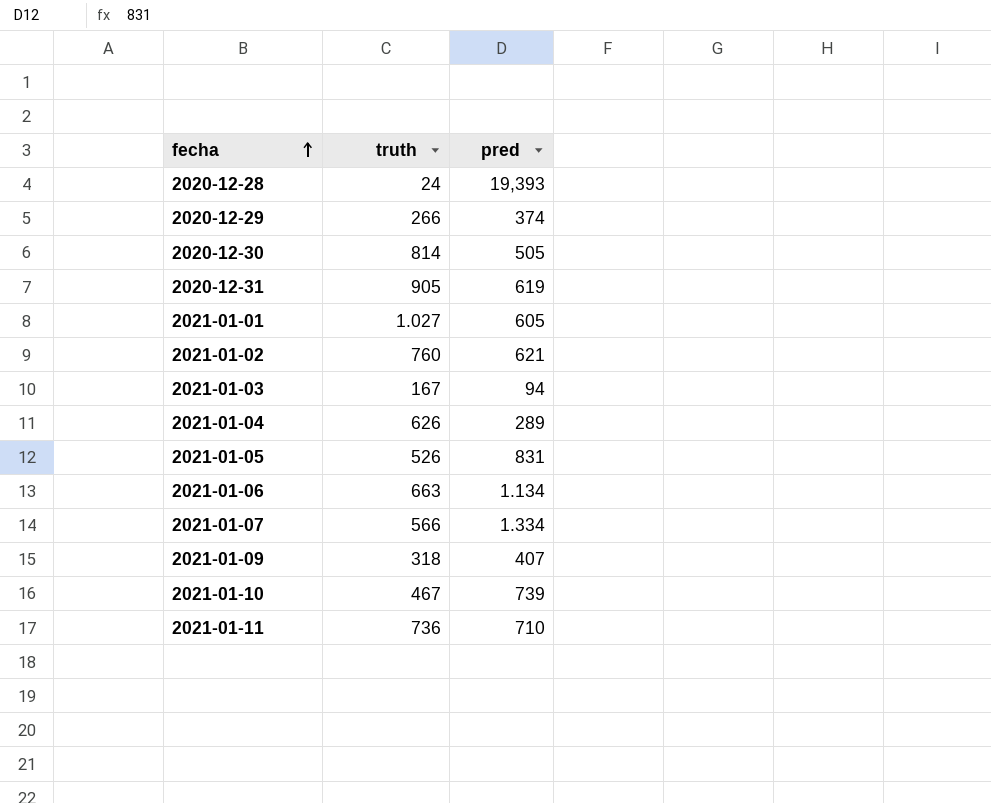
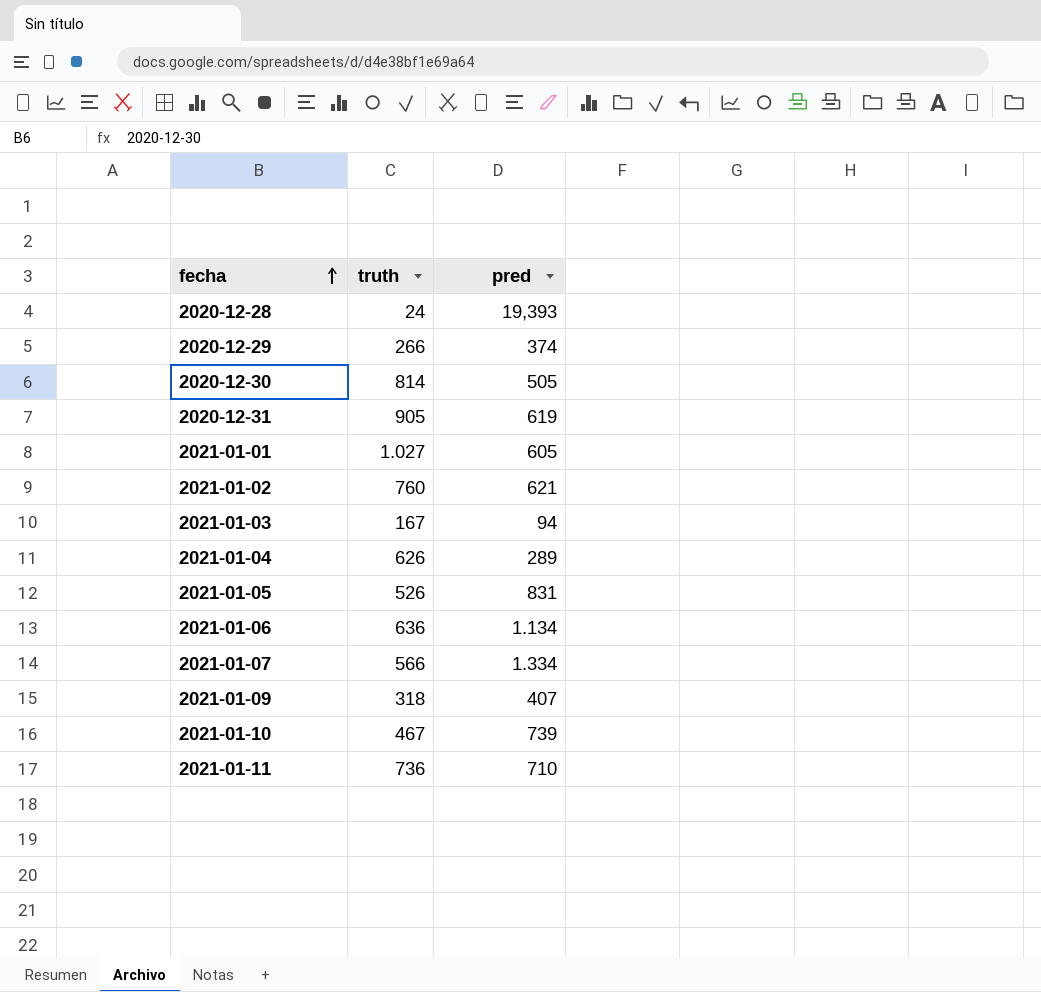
2021-01-06 | truth: 663 -> 636

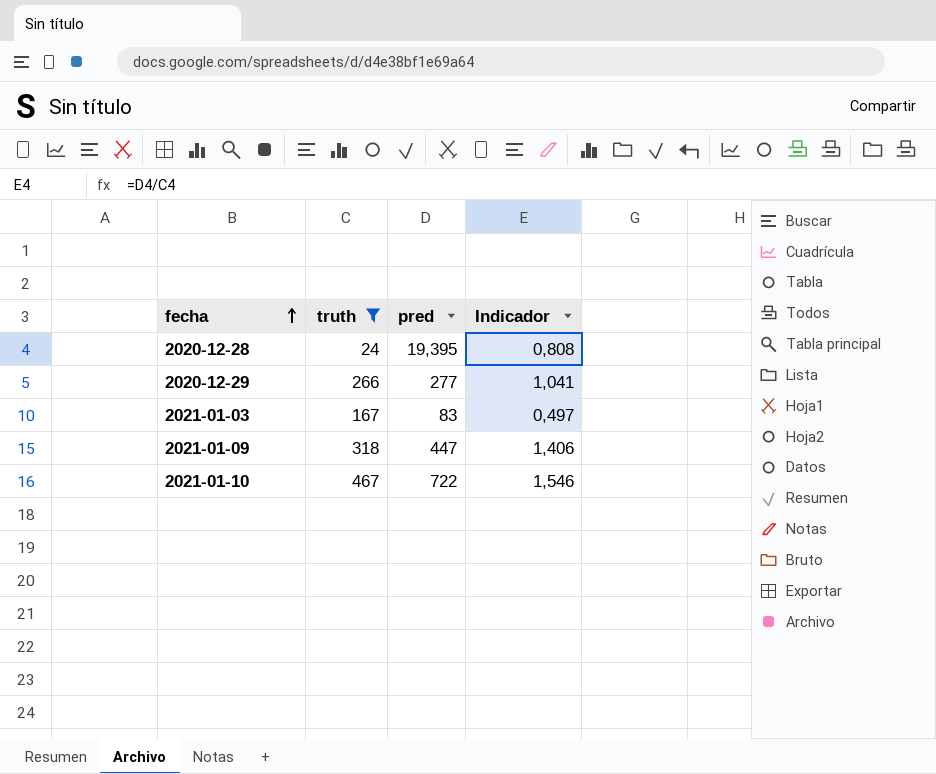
filter: none -> truth <= 467
column Indicador | formula: none -> [pred] / [truth]
2020-12-28 | pred: 19,393 -> 19,395
2020-12-29 | pred: 374 -> 277
2021-01-03 | pred: 94 -> 83
2021-01-09 | pred: 407 -> 447
2021-01-10 | pred: 739 -> 722

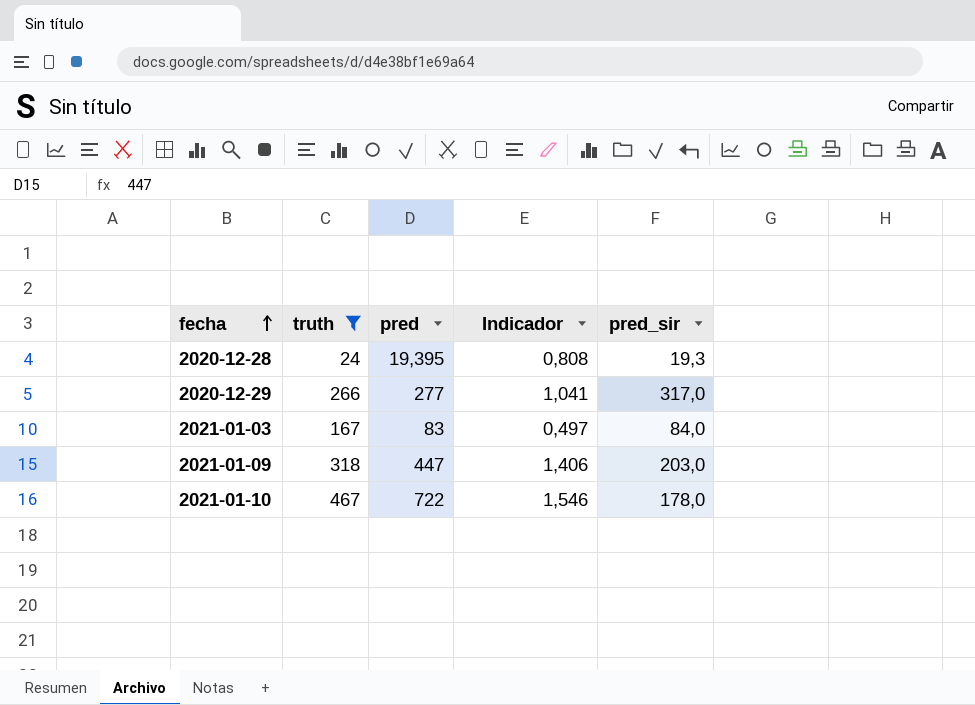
column pred_sir | position: none -> 5

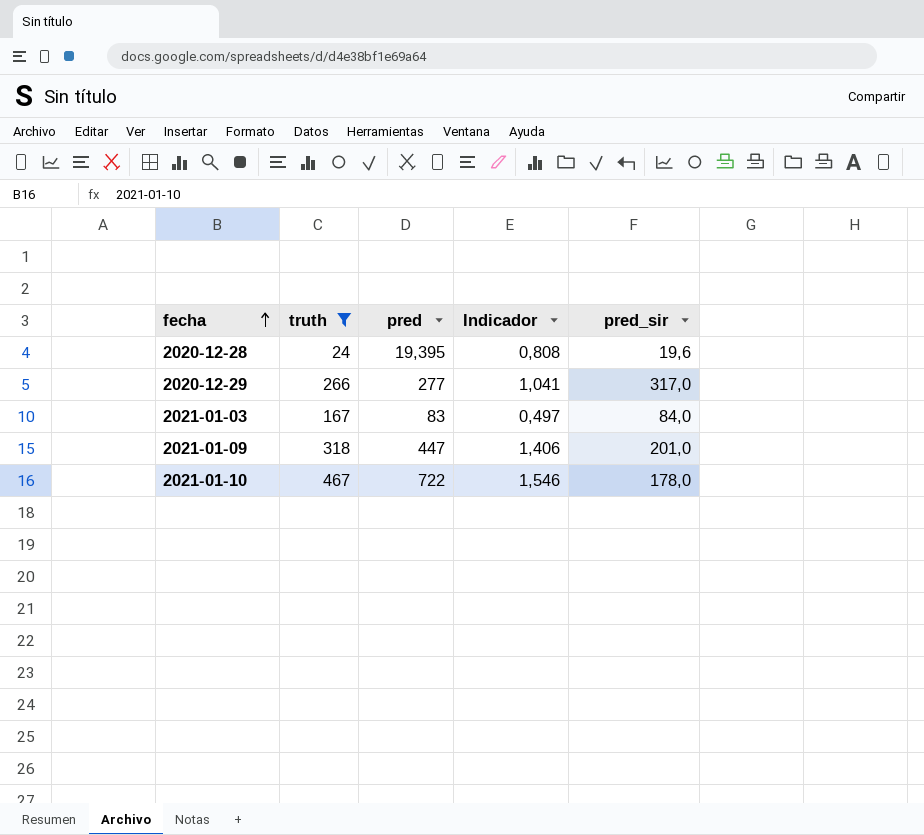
2020-12-28 | pred_sir: 19,3 -> 19,6
2021-01-09 | pred_sir: 203,0 -> 201,0

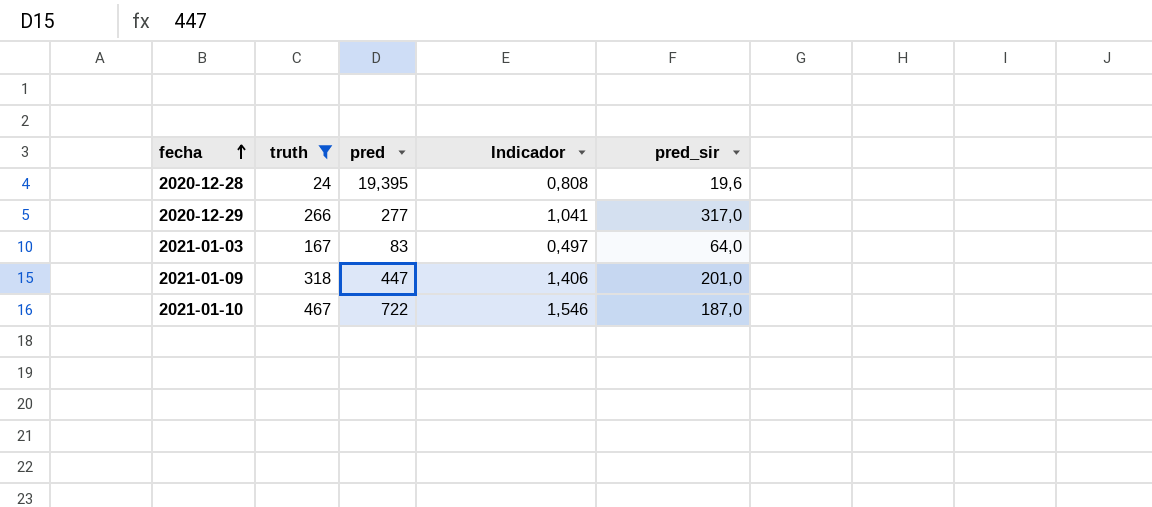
2021-01-03 | pred_sir: 84,0 -> 64,0
2021-01-10 | pred_sir: 178,0 -> 187,0

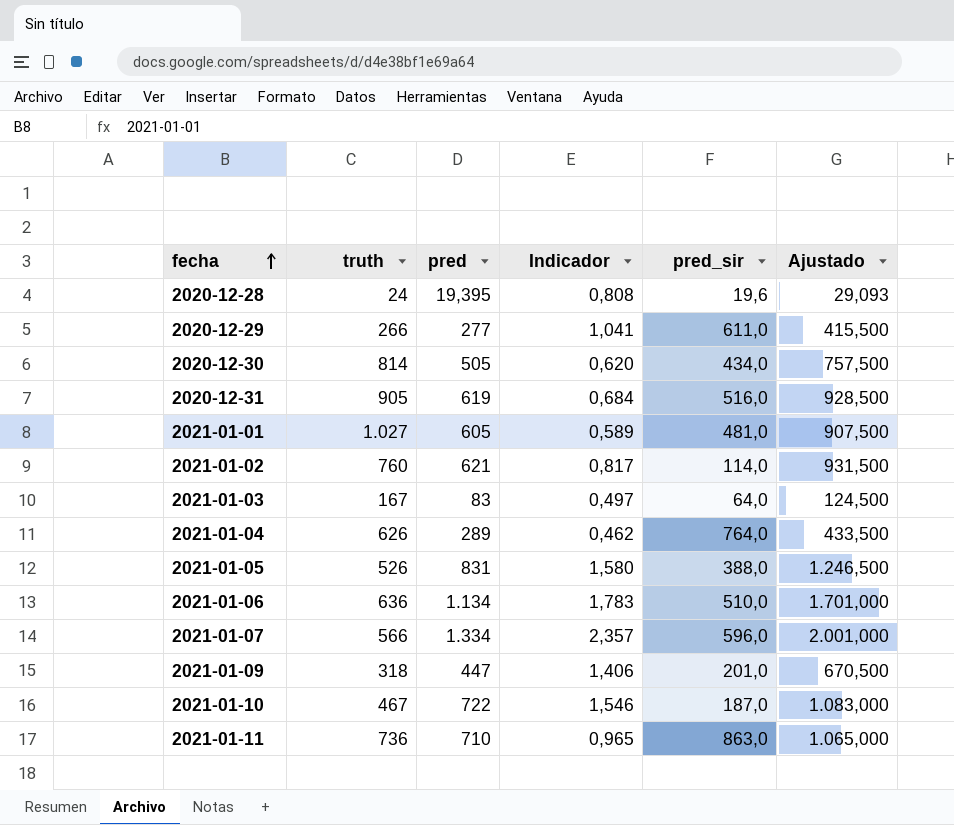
filter: truth <= 467 -> none
column Ajustado | formula: none -> [pred] * 1,5
2020-12-29 | pred_sir: 317,0 -> 611,0

